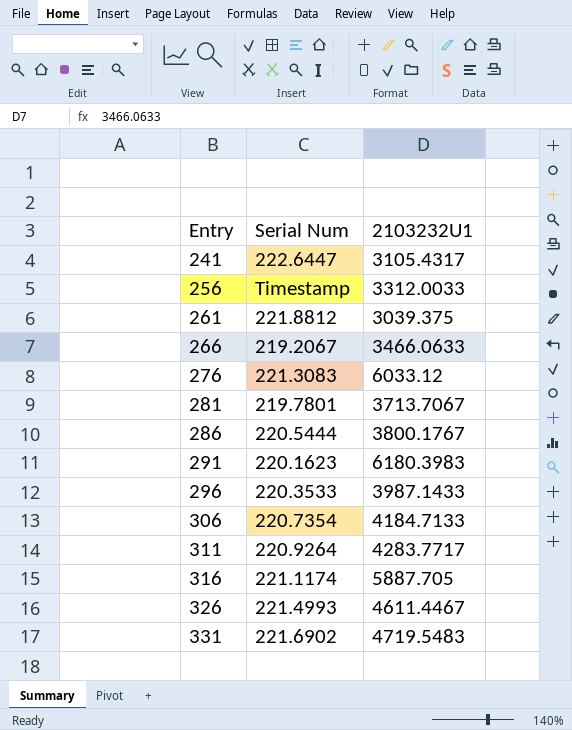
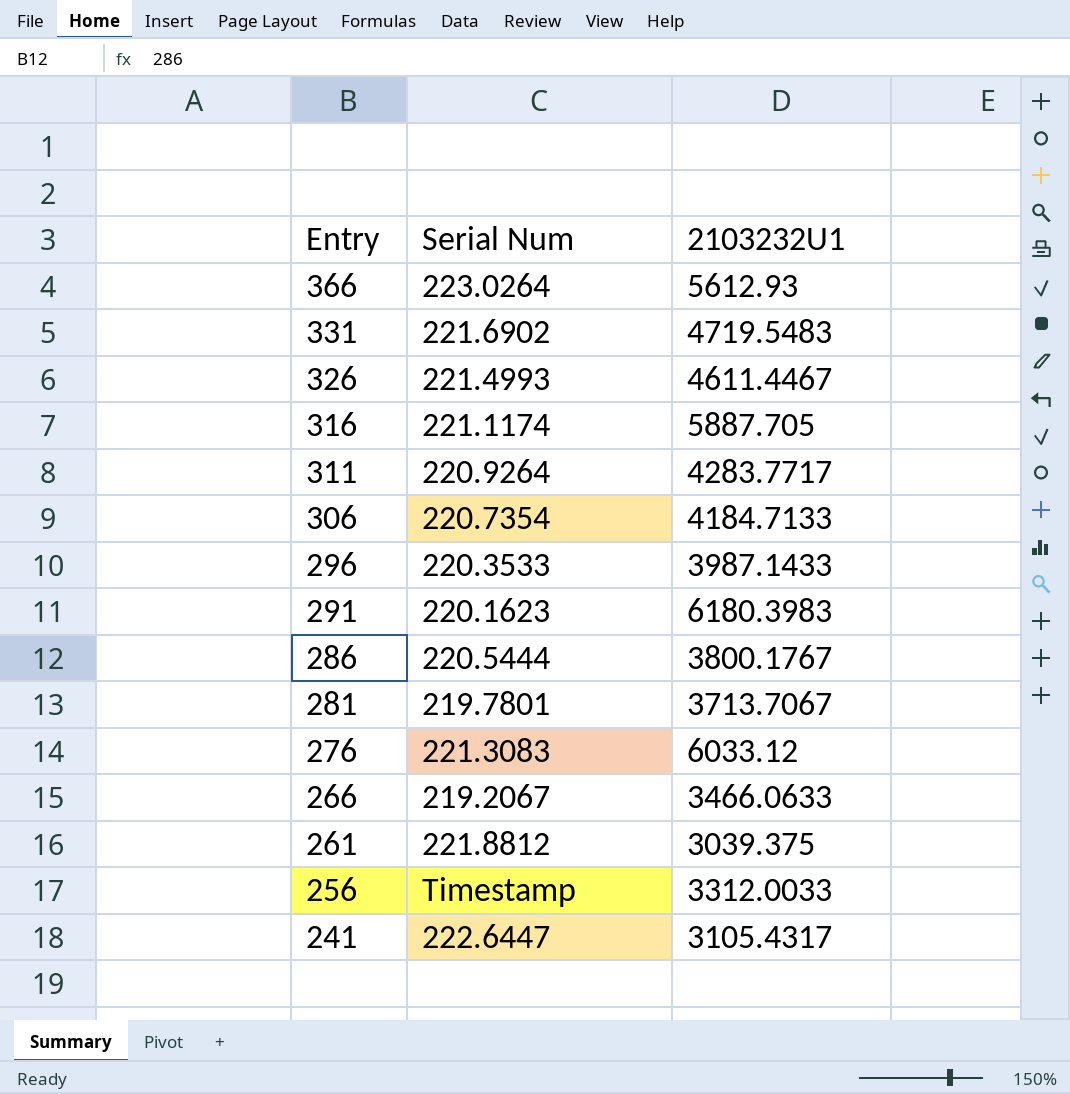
row order: Entry ascending -> Entry descending
row 366: none -> 223.0264 | 5612.93

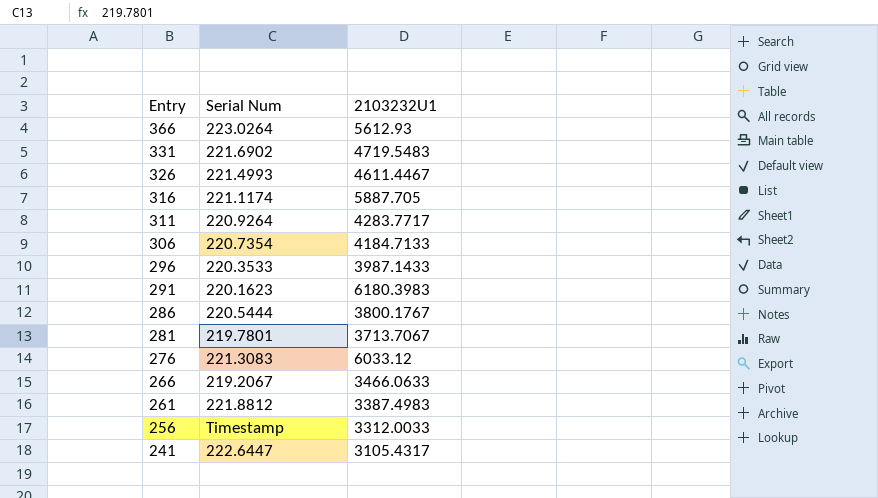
261 | 2103232U1: 3039.375 -> 3387.4983

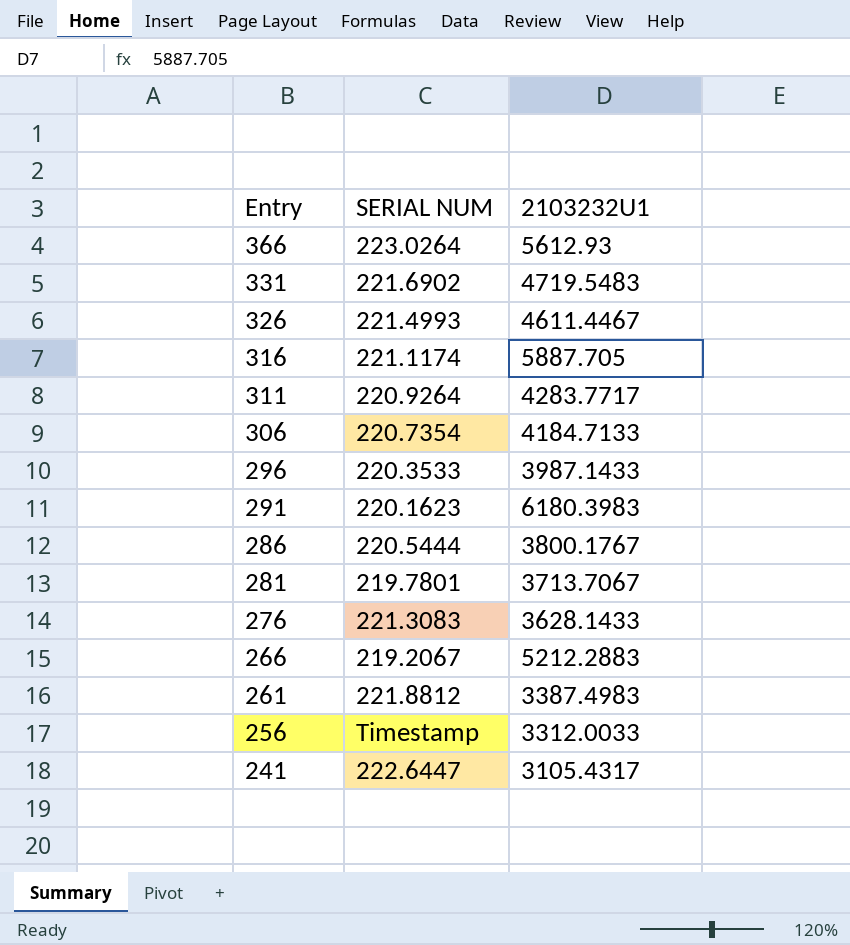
column name: Serial Num -> SERIAL NUM
276 | 2103232U1: 6033.12 -> 3628.1433
266 | 2103232U1: 3466.0633 -> 5212.2883

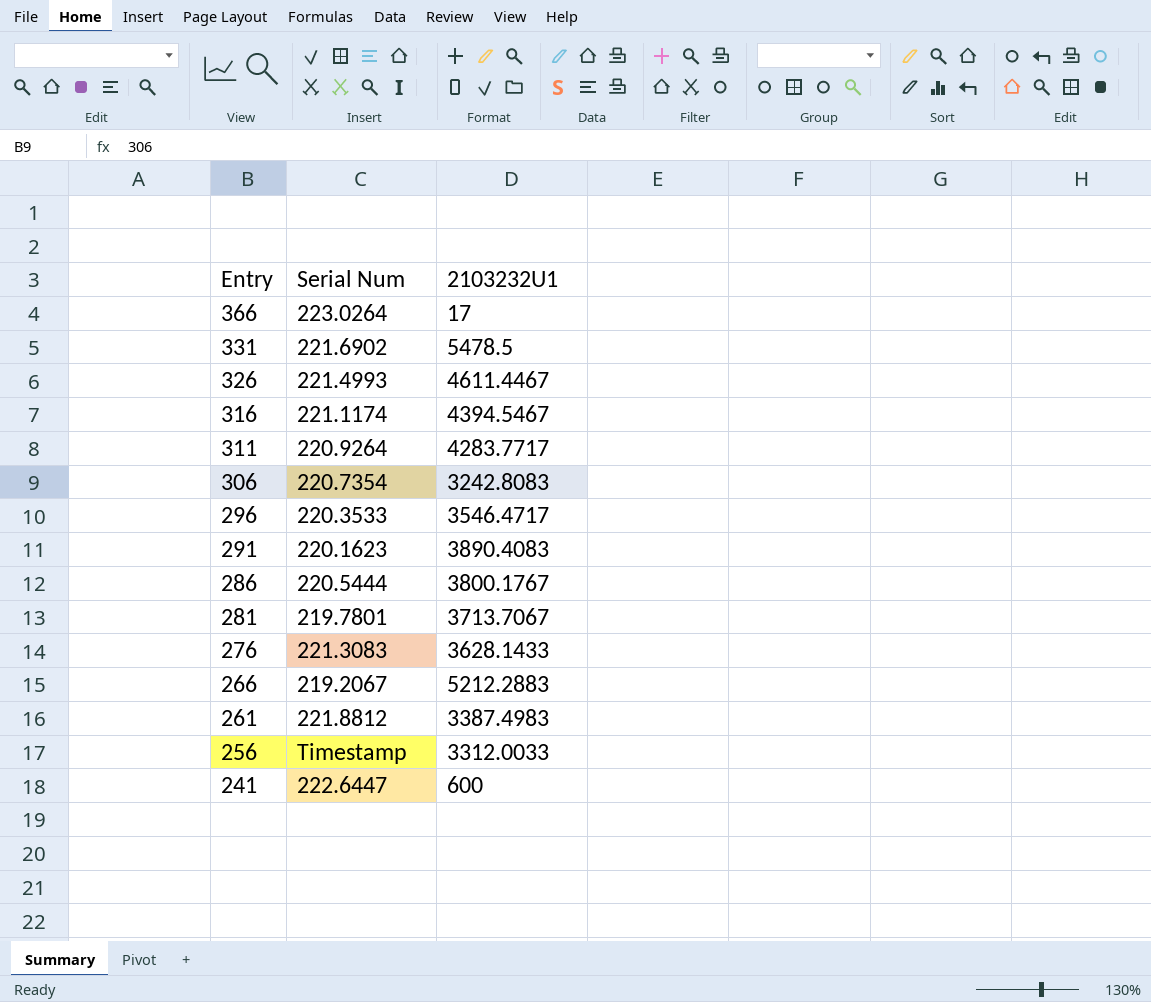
column name: SERIAL NUM -> Serial Num
366 | 2103232U1: 5612.93 -> 17
331 | 2103232U1: 4719.5483 -> 5478.5
316 | 2103232U1: 5887.705 -> 4394.5467
306 | 2103232U1: 4184.7133 -> 3242.8083
296 | 2103232U1: 3987.1433 -> 3546.4717
291 | 2103232U1: 6180.3983 -> 3890.4083
241 | 2103232U1: 3105.4317 -> 600

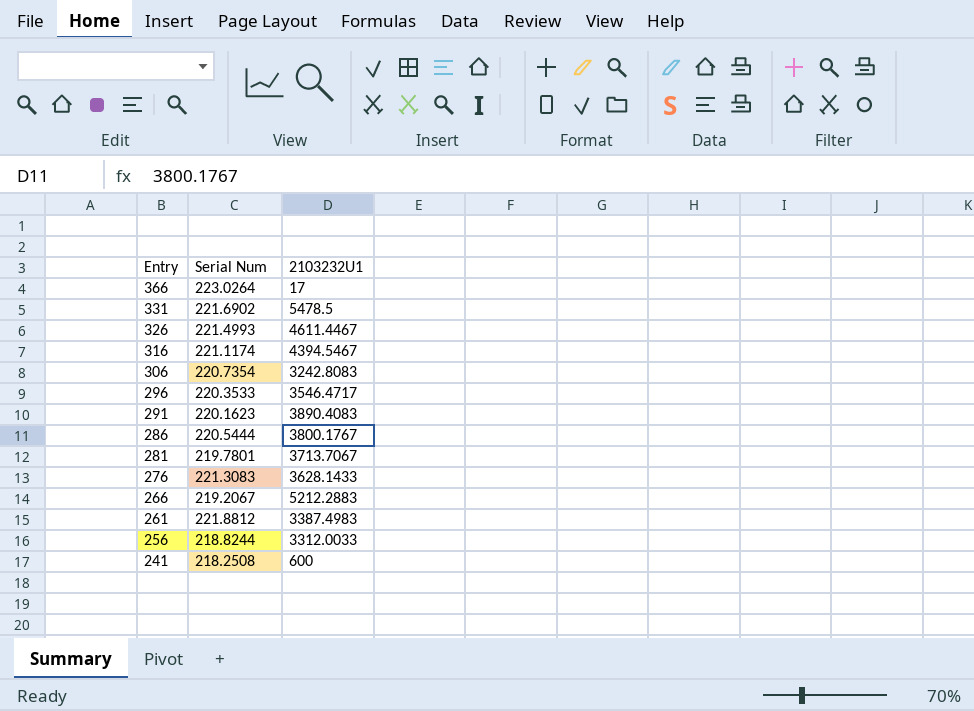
row 311: 220.9264 | 4283.7717 -> none
256 | Serial Num: Timestamp -> 218.8244
241 | Serial Num: 222.6447 -> 218.2508

